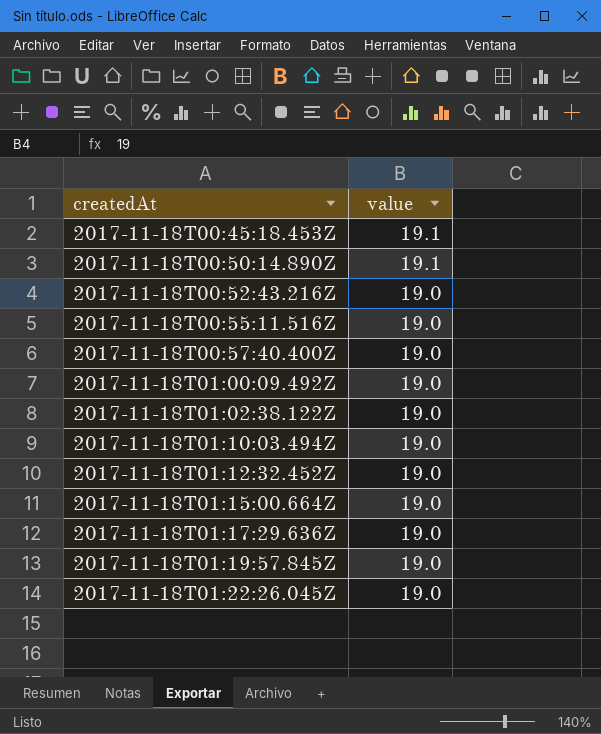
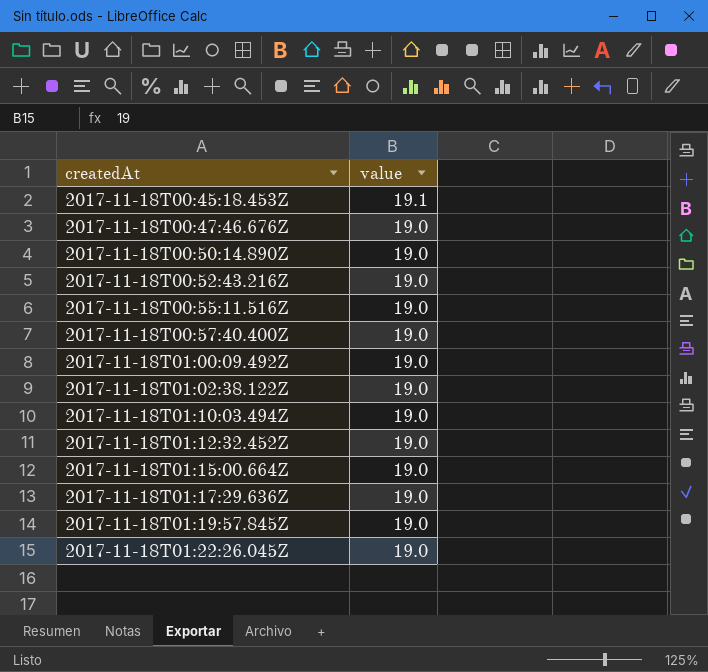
row 2017-11-18T00:47:46.676Z: none -> 19.0
2017-11-18T00:50:14.890Z | value: 19.1 -> 19.0

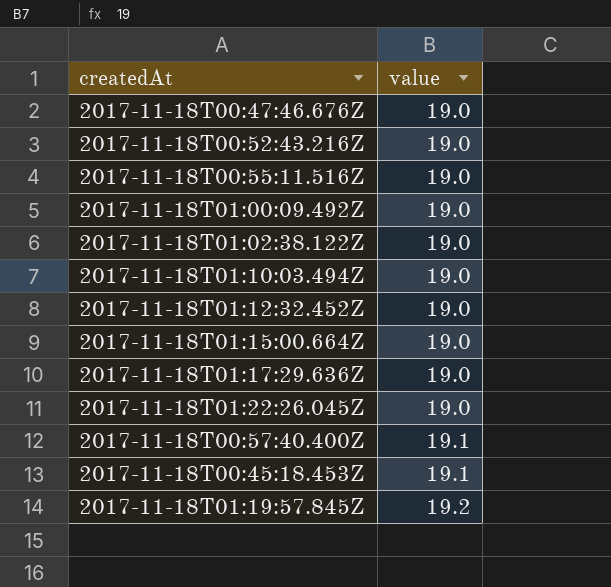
row order: createdAt ascending -> value ascending
row 2017-11-18T00:50:14.890Z: 19.0 -> none
2017-11-18T00:57:40.400Z | value: 19.0 -> 19.1
2017-11-18T01:19:57.845Z | value: 19.0 -> 19.2

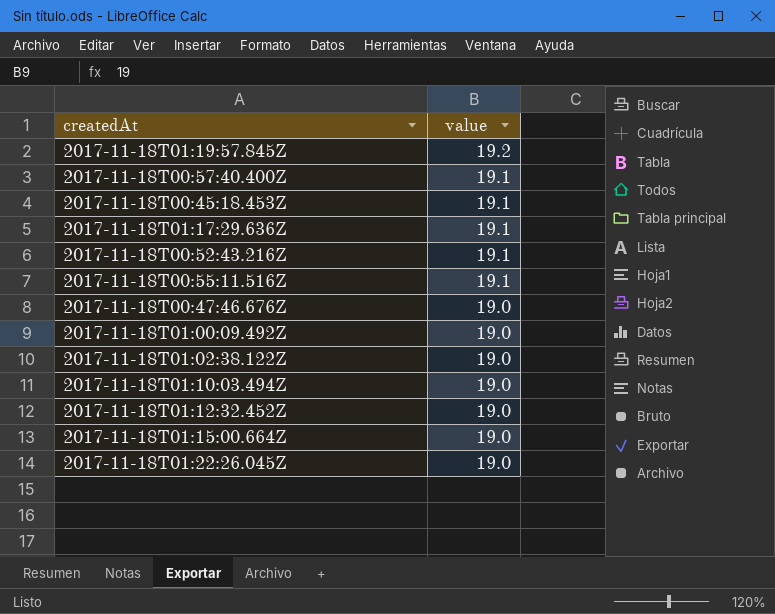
row order: value ascending -> value descending
2017-11-18T01:17:29.636Z | value: 19.0 -> 19.1
2017-11-18T00:52:43.216Z | value: 19.0 -> 19.1
2017-11-18T00:55:11.516Z | value: 19.0 -> 19.1

